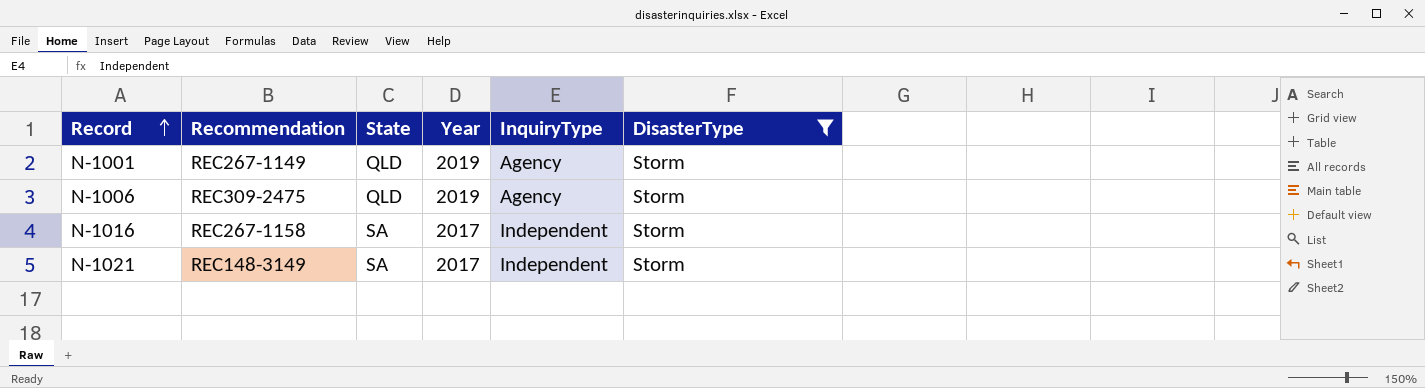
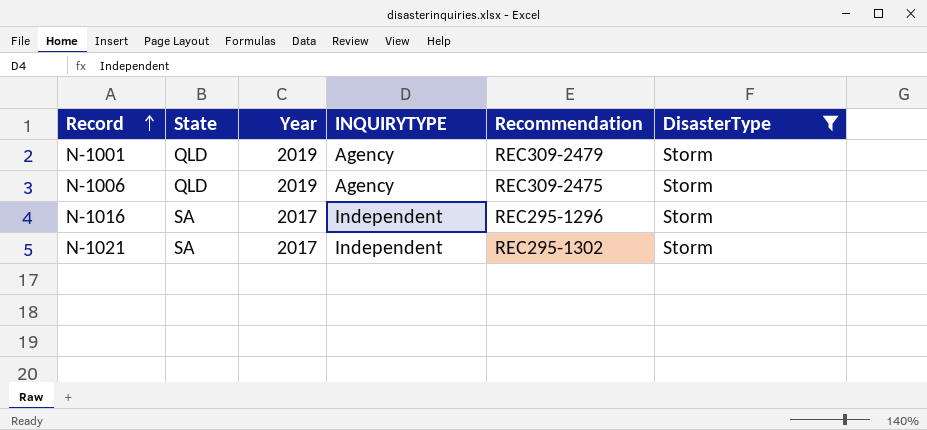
column name: InquiryType -> INQUIRYTYPE
column Recommendation | position: 2 -> 5
N-1001 | Recommendation: REC267-1149 -> REC309-2479
N-1016 | Recommendation: REC267-1158 -> REC295-1296
N-1021 | Recommendation: REC148-3149 -> REC295-1302

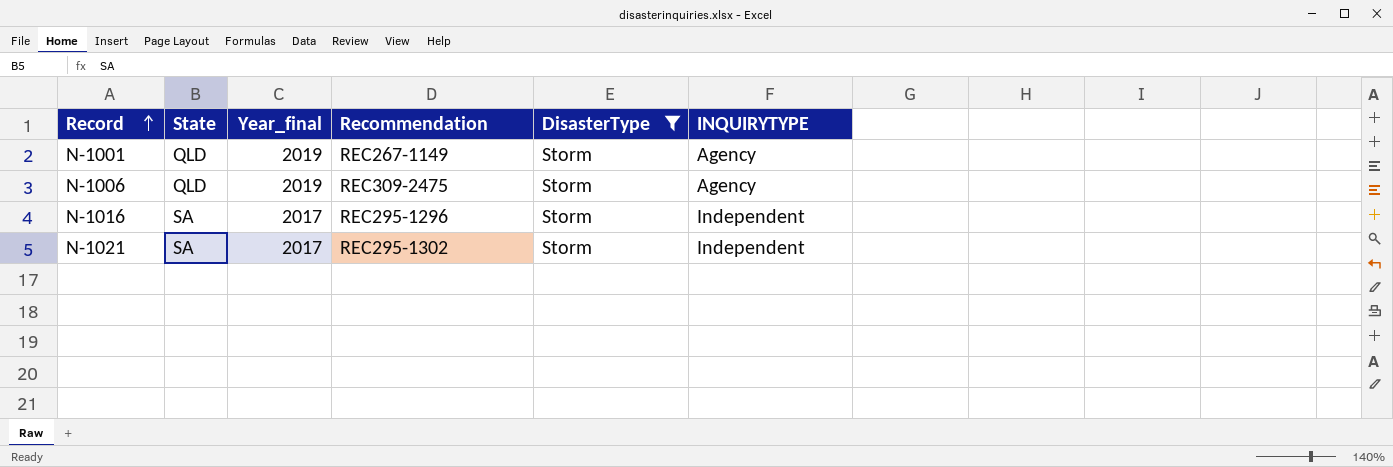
column name: Year -> Year_final
column INQUIRYTYPE | position: 4 -> 6
N-1001 | Recommendation: REC309-2479 -> REC267-1149

